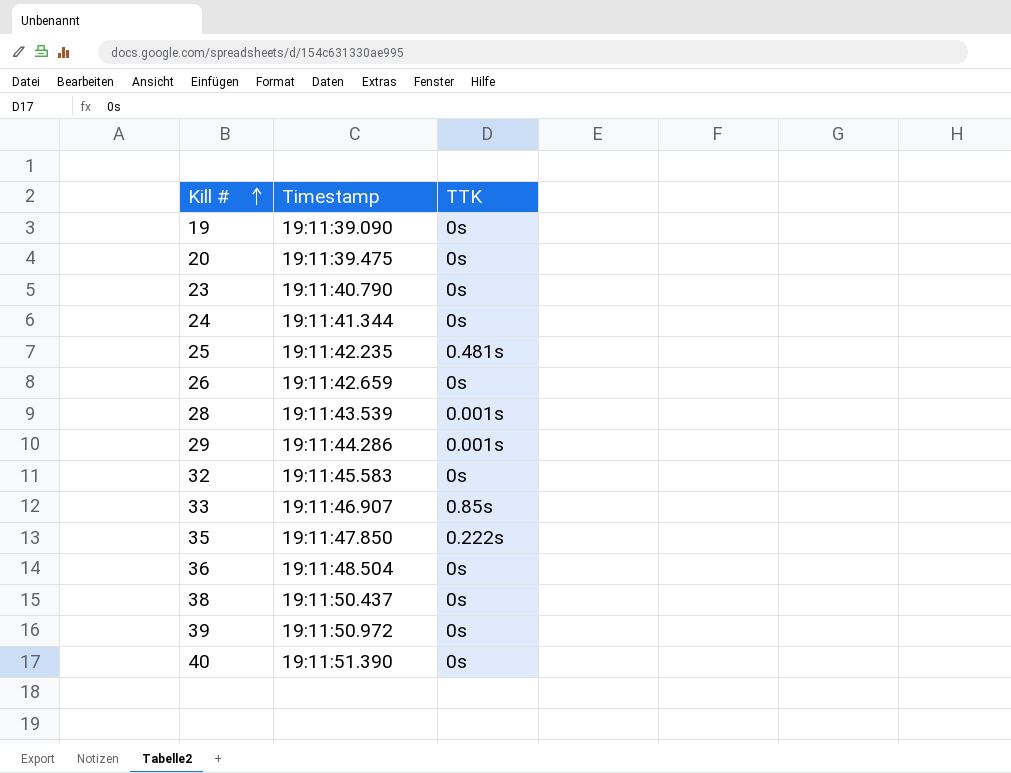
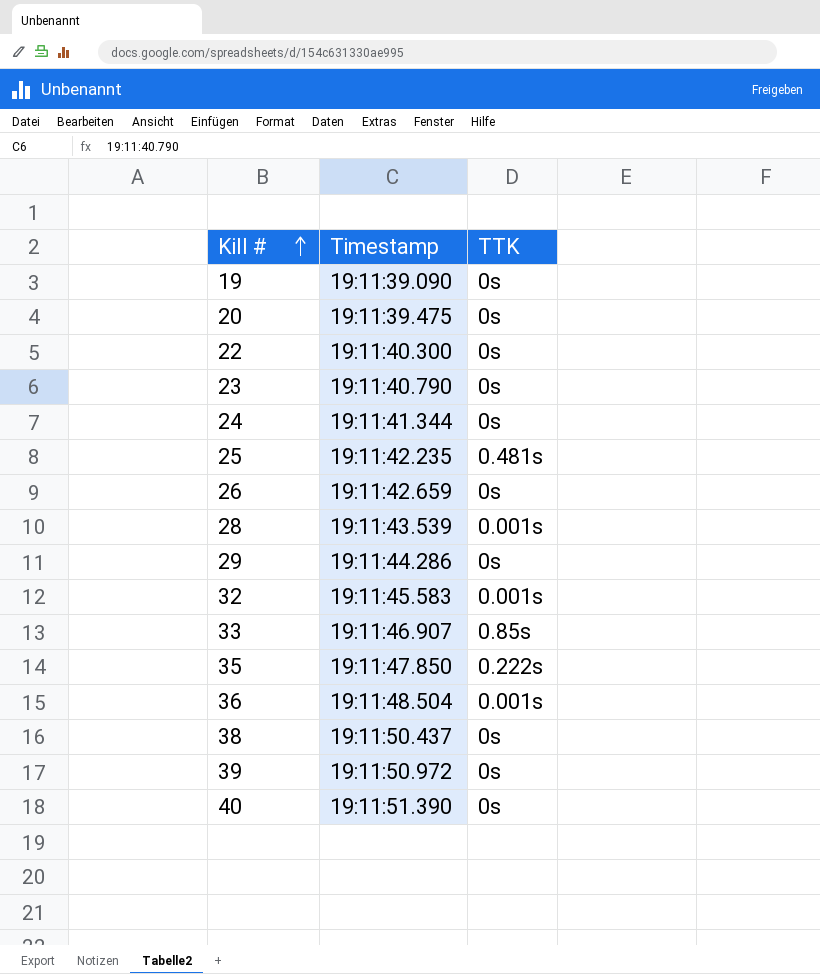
row 22: none -> 19:11:40.300 | 0s
29 | TTK: 0.001s -> 0s
32 | TTK: 0s -> 0.001s
36 | TTK: 0s -> 0.001s

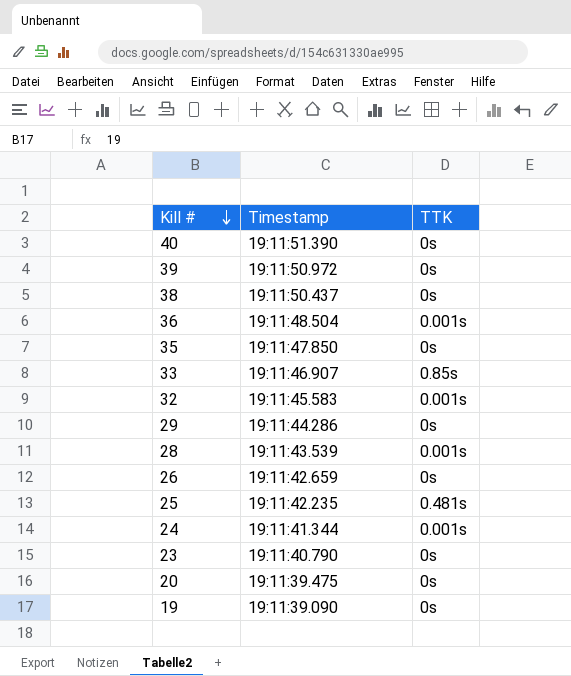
row order: Kill # ascending -> Kill # descending
row 22: 19:11:40.300 | 0s -> none
35 | TTK: 0.222s -> 0s
24 | TTK: 0s -> 0.001s

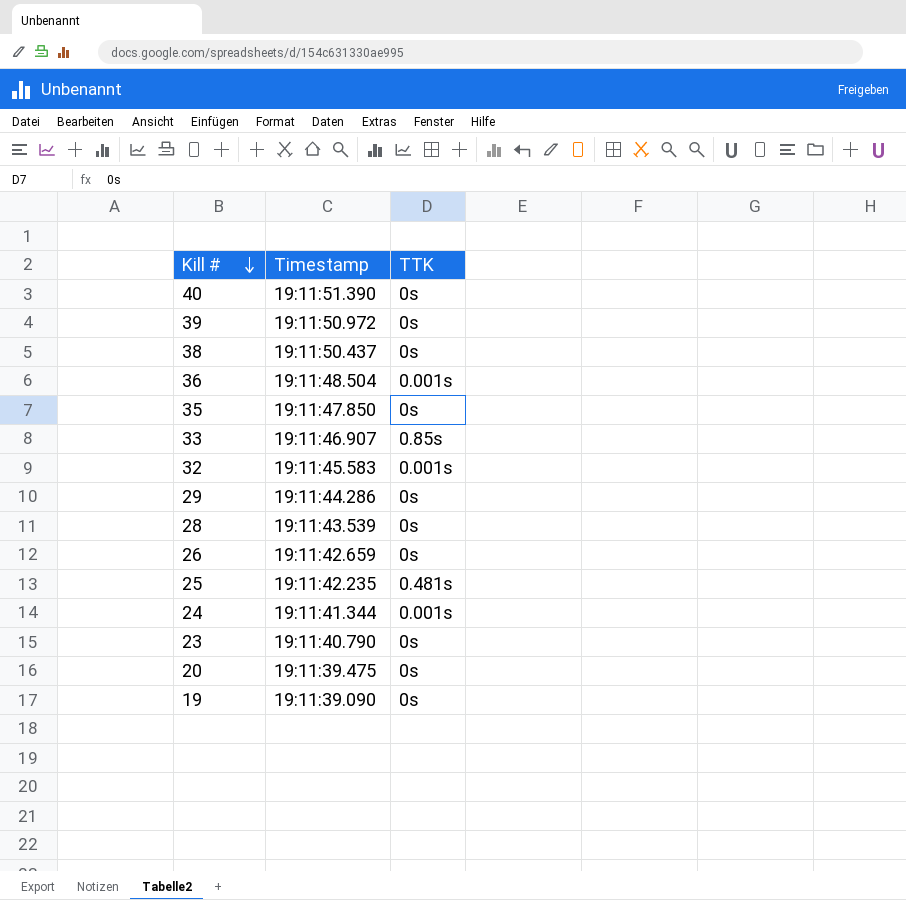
28 | TTK: 0.001s -> 0s

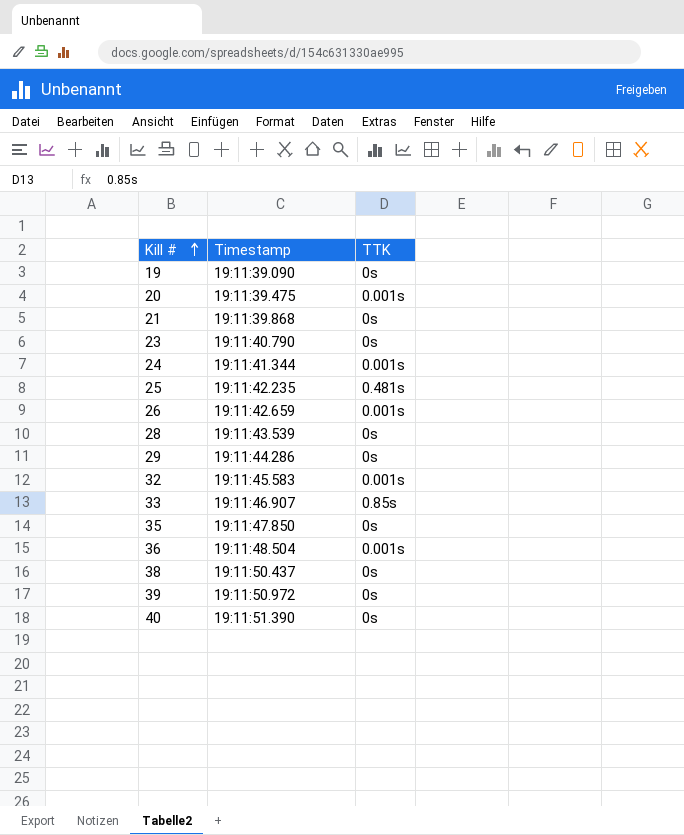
row order: Kill # descending -> Kill # ascending
20 | TTK: 0s -> 0.001s
row 21: none -> 19:11:39.868 | 0s
26 | TTK: 0s -> 0.001s

